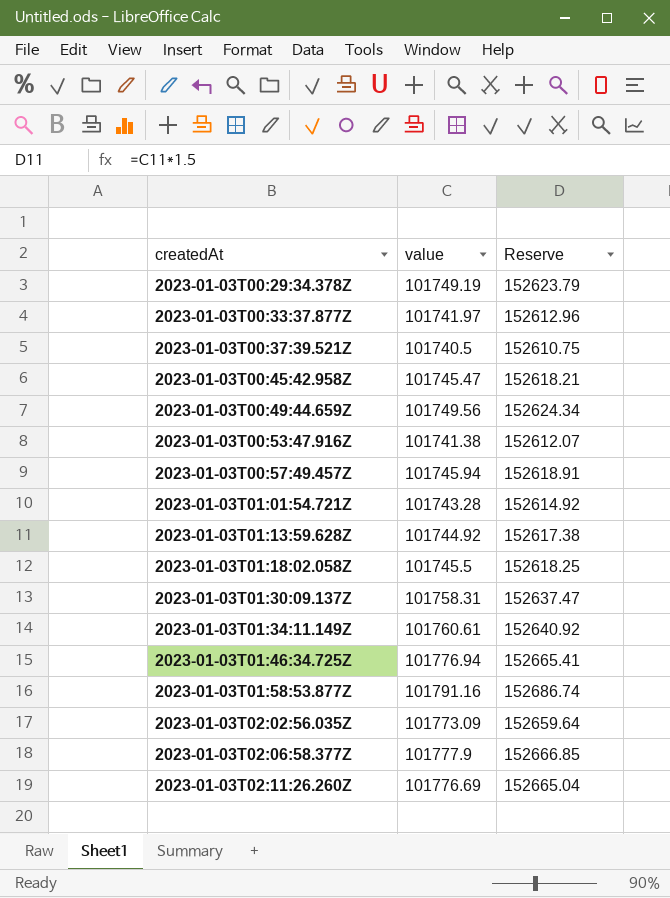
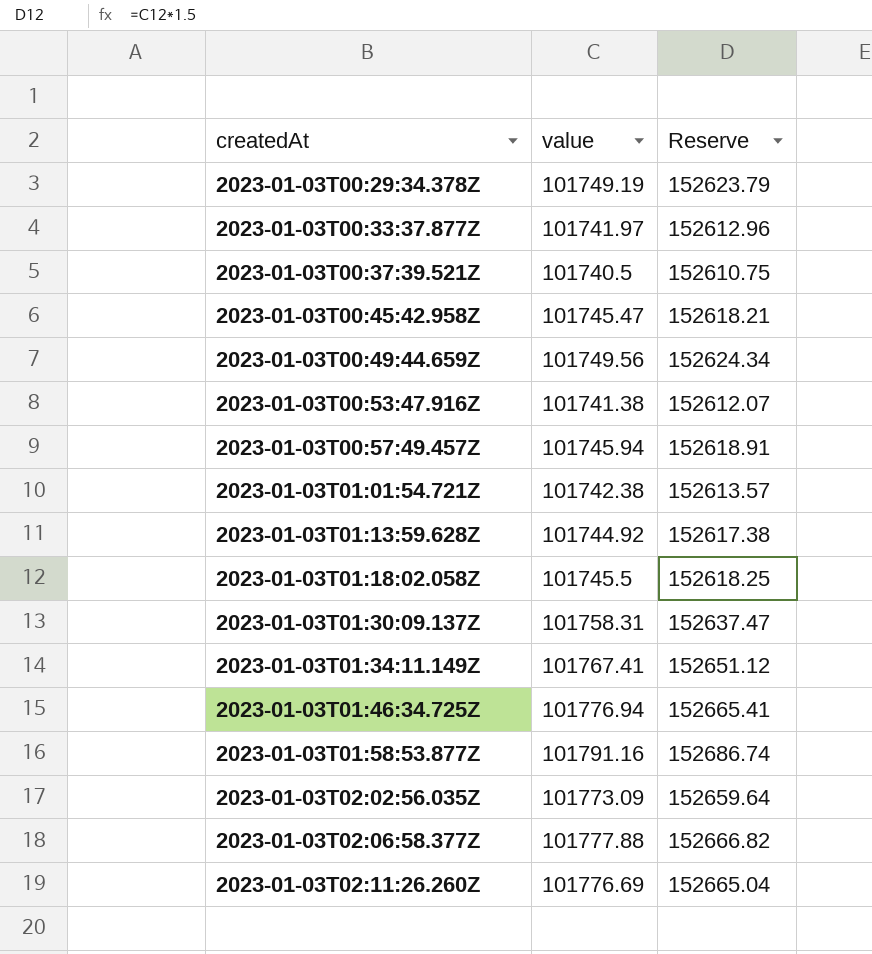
2023-01-03T01:01:54.721Z | value: 101743.28 -> 101742.38
2023-01-03T01:01:54.721Z | Reserve: 152614.92 -> 152613.57
2023-01-03T01:34:11.149Z | value: 101760.61 -> 101767.41
2023-01-03T01:34:11.149Z | Reserve: 152640.92 -> 152651.12
2023-01-03T02:06:58.377Z | value: 101777.9 -> 101777.88
2023-01-03T02:06:58.377Z | Reserve: 152666.85 -> 152666.82

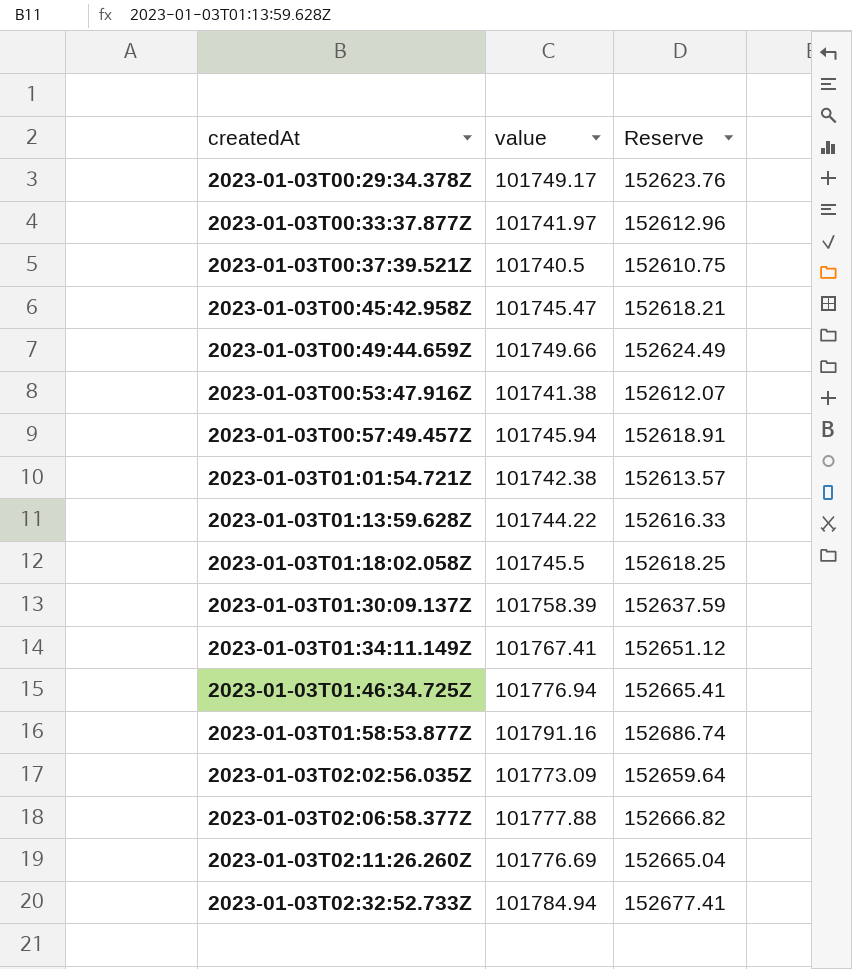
2023-01-03T00:29:34.378Z | value: 101749.19 -> 101749.17
2023-01-03T00:29:34.378Z | Reserve: 152623.79 -> 152623.76
2023-01-03T00:49:44.659Z | value: 101749.56 -> 101749.66
2023-01-03T00:49:44.659Z | Reserve: 152624.34 -> 152624.49
2023-01-03T01:13:59.628Z | value: 101744.92 -> 101744.22
2023-01-03T01:13:59.628Z | Reserve: 152617.38 -> 152616.33
2023-01-03T01:30:09.137Z | value: 101758.31 -> 101758.39
2023-01-03T01:30:09.137Z | Reserve: 152637.47 -> 152637.59
row 2023-01-03T02:32:52.733Z: none -> 101784.94 | 152677.41

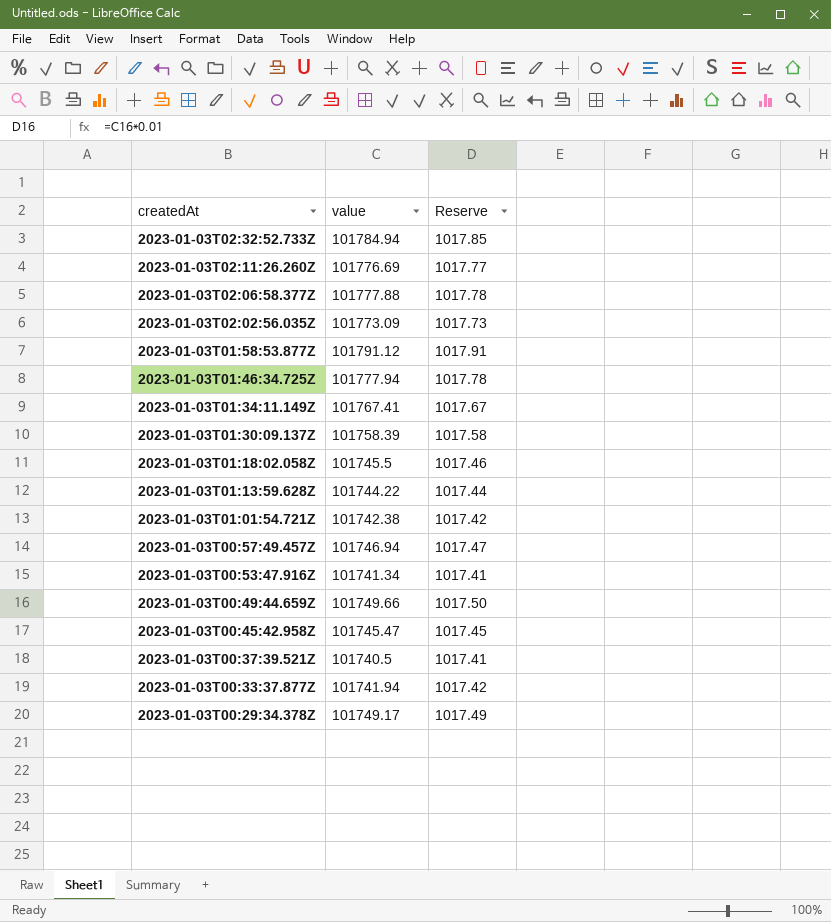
row order: createdAt ascending -> createdAt descending
column Reserve | formula: [value] * 1.5 -> [value] * 0.01
2023-01-03T01:58:53.877Z | value: 101791.16 -> 101791.12
2023-01-03T01:46:34.725Z | value: 101776.94 -> 101777.94
2023-01-03T00:57:49.457Z | value: 101745.94 -> 101746.94
2023-01-03T00:53:47.916Z | value: 101741.38 -> 101741.34
2023-01-03T00:33:37.877Z | value: 101741.97 -> 101741.94

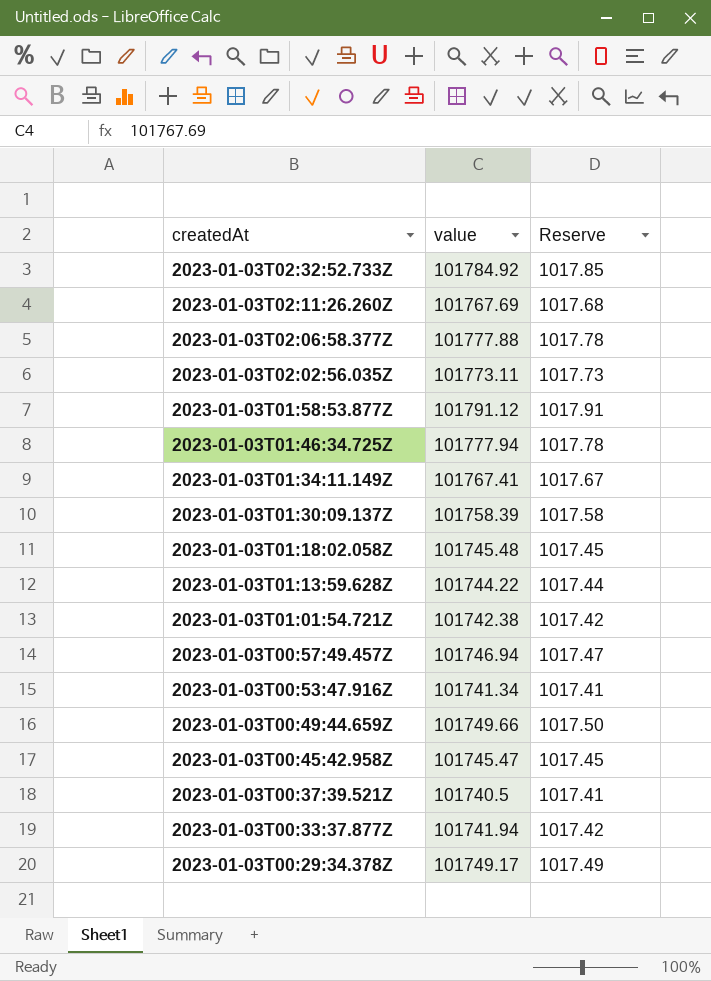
2023-01-03T02:32:52.733Z | value: 101784.94 -> 101784.92
2023-01-03T02:11:26.260Z | value: 101776.69 -> 101767.69
2023-01-03T02:11:26.260Z | Reserve: 1017.77 -> 1017.68
2023-01-03T02:02:56.035Z | value: 101773.09 -> 101773.11
2023-01-03T01:18:02.058Z | value: 101745.5 -> 101745.48
2023-01-03T01:18:02.058Z | Reserve: 1017.46 -> 1017.45

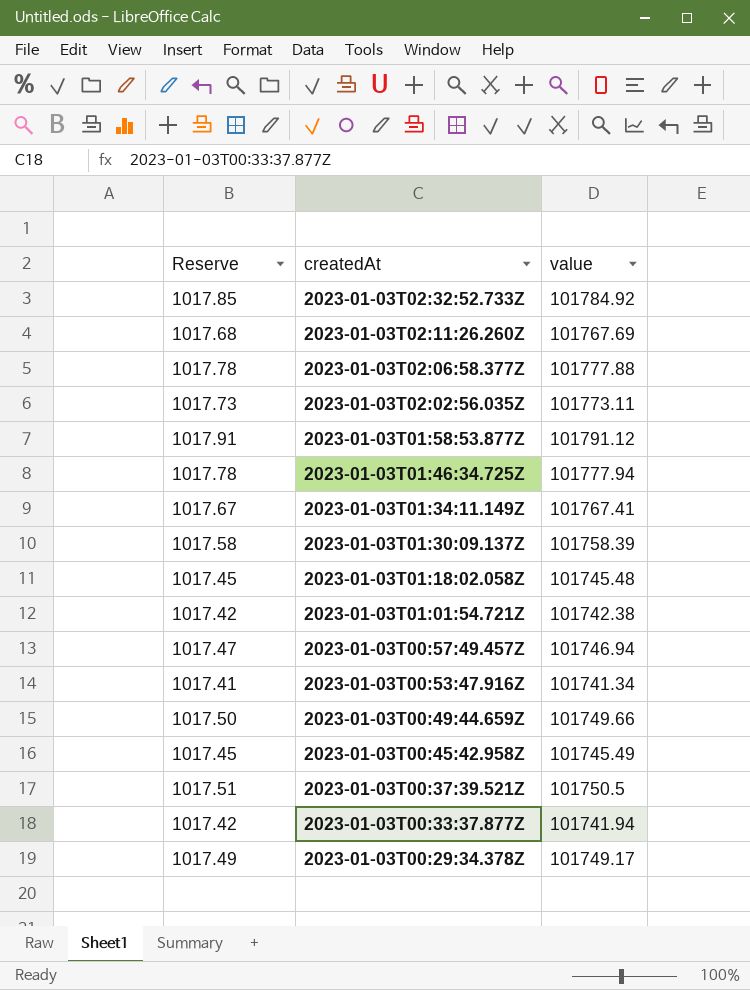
column Reserve | position: 3 -> 1
row 2023-01-03T01:13:59.628Z: 101744.22 | 1017.44 -> none
2023-01-03T00:45:42.958Z | value: 101745.47 -> 101745.49
2023-01-03T00:37:39.521Z | Reserve: 1017.41 -> 1017.51
2023-01-03T00:37:39.521Z | value: 101740.5 -> 101750.5

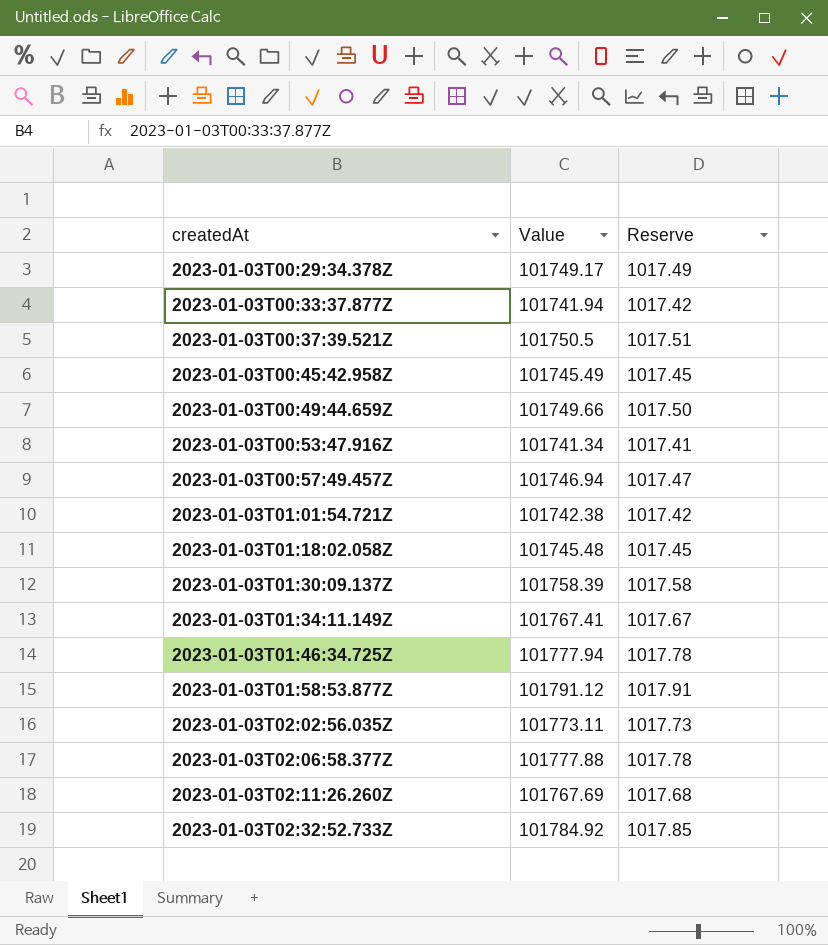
row order: createdAt descending -> createdAt ascending
column name: value -> Value
column Reserve | position: 1 -> 3

